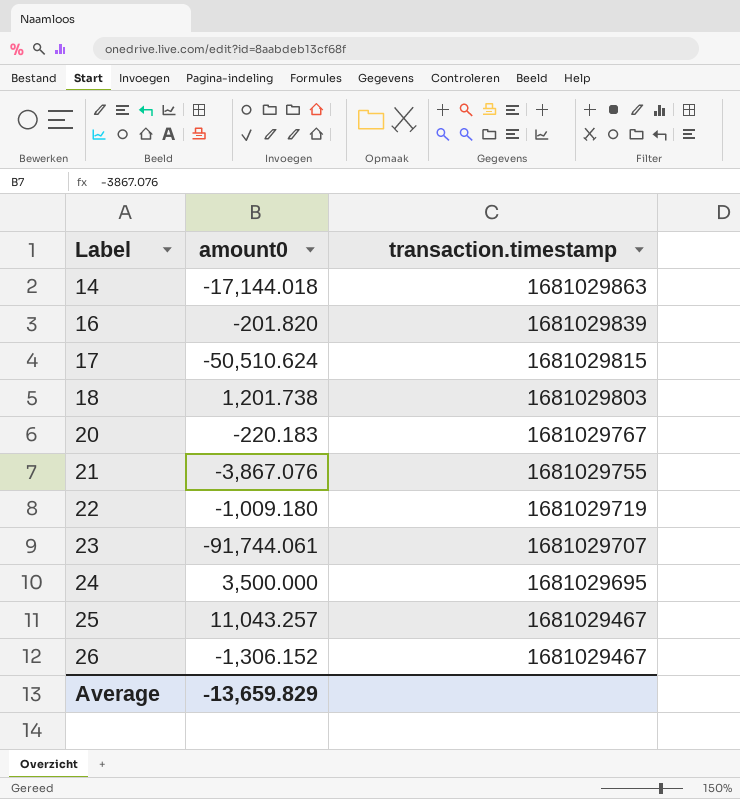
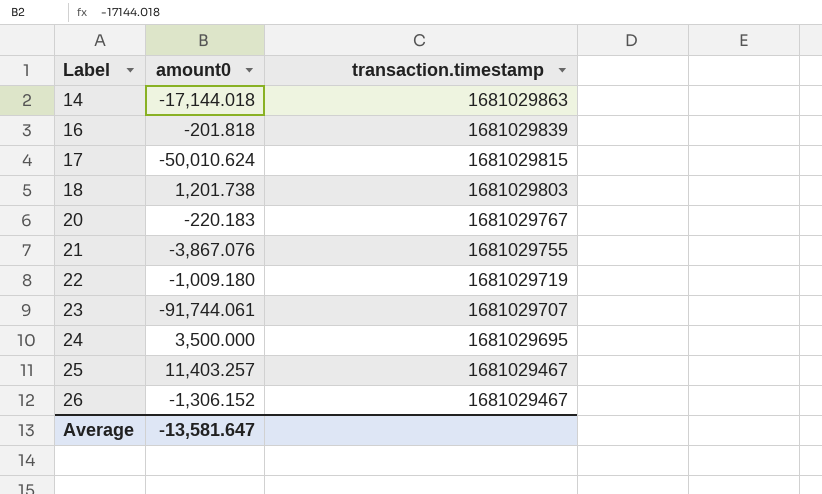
16 | amount0: -201.820 -> -201.818
17 | amount0: -50,510.624 -> -50,010.624
25 | amount0: 11,043.257 -> 11,403.257
Average | amount0: -13,659.829 -> -13,581.647

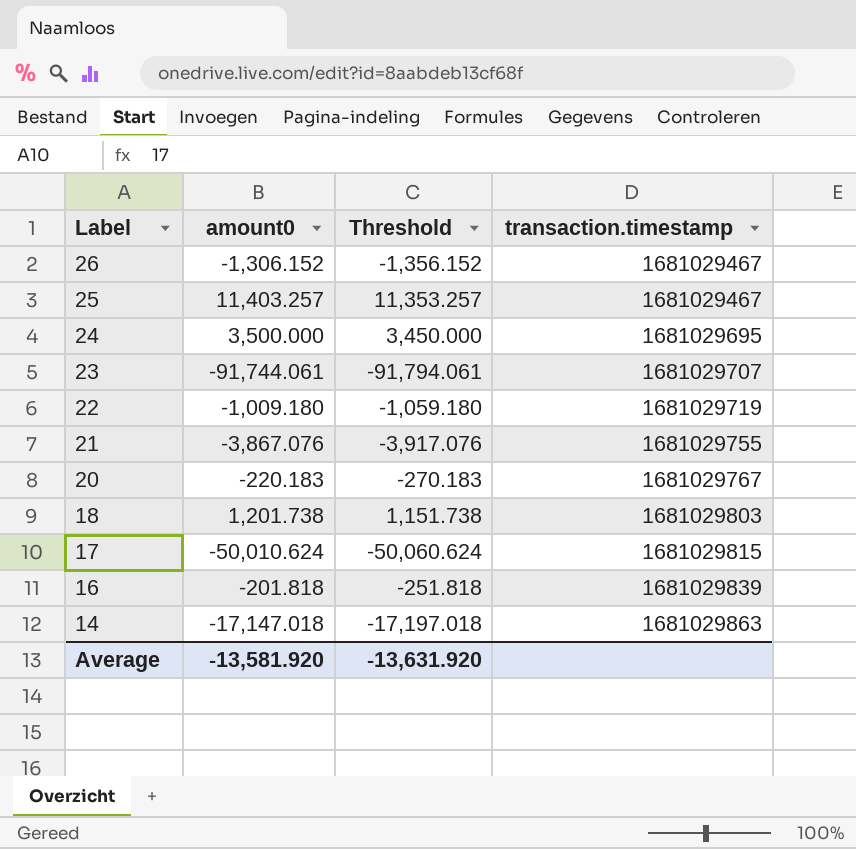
row order: Label ascending -> Label descending
column Threshold | formula: none -> [amount0] - 50
14 | amount0: -17,144.018 -> -17,147.018
Average | amount0: -13,581.647 -> -13,581.920

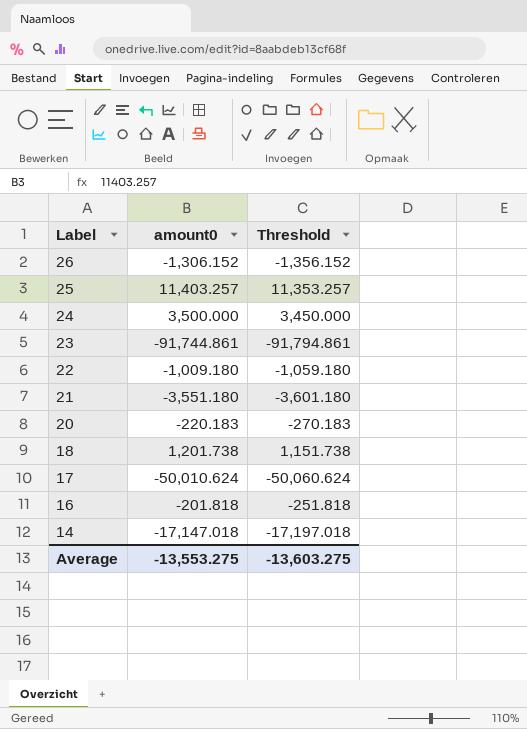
column transaction.timestamp | position: 4 -> none
23 | amount0: -91,744.061 -> -91,744.861
23 | Threshold: -91,794.061 -> -91,794.861
21 | amount0: -3,867.076 -> -3,551.180
21 | Threshold: -3,917.076 -> -3,601.180
Average | amount0: -13,581.920 -> -13,553.275
Average | Threshold: -13,631.920 -> -13,603.275

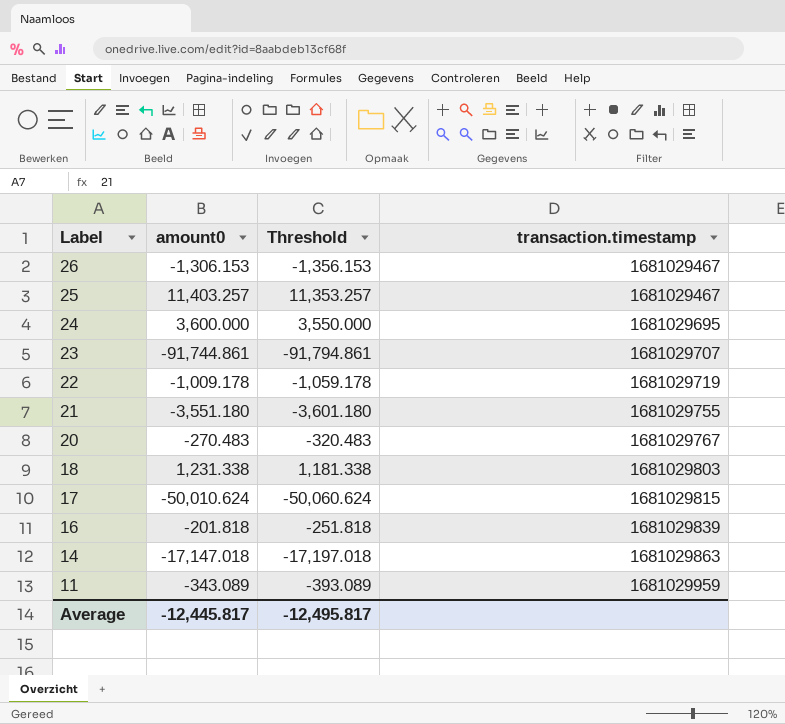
column transaction.timestamp | position: none -> 4
26 | amount0: -1,306.152 -> -1,306.153
26 | Threshold: -1,356.152 -> -1,356.153
24 | amount0: 3,500.000 -> 3,600.000
24 | Threshold: 3,450.000 -> 3,550.000
22 | amount0: -1,009.180 -> -1,009.178
22 | Threshold: -1,059.180 -> -1,059.178
20 | amount0: -220.183 -> -270.483
20 | Threshold: -270.183 -> -320.483
18 | amount0: 1,201.738 -> 1,231.338
18 | Threshold: 1,151.738 -> 1,181.338
row 11: none -> -343.089 | -393.089 | 1681029959
Average | amount0: -13,553.275 -> -12,445.817
Average | Threshold: -13,603.275 -> -12,495.817

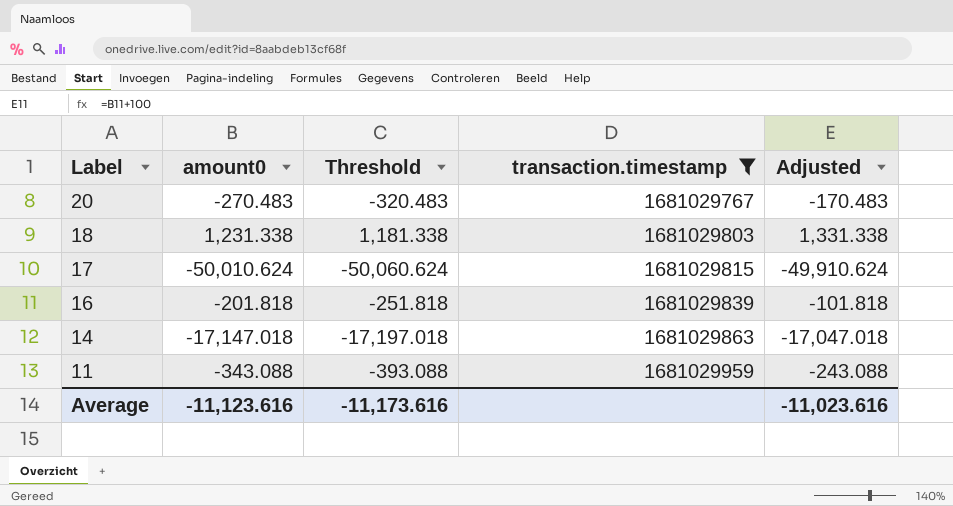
filter: none -> transaction.timestamp >= 1681029767
column Adjusted | formula: none -> [amount0] + 100
11 | amount0: -343.089 -> -343.088
11 | Threshold: -393.089 -> -393.088
Average | amount0: -12,445.817 -> -11,123.616
Average | Threshold: -12,495.817 -> -11,173.616

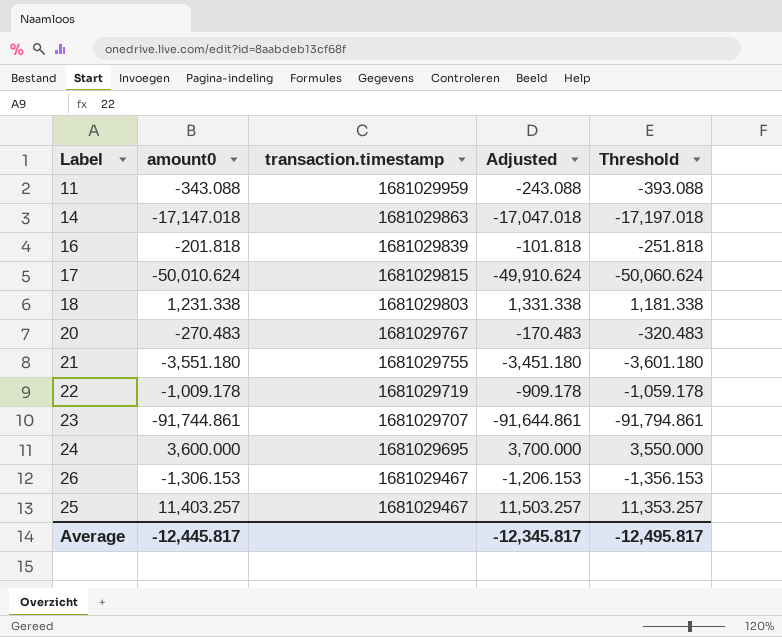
filter: transaction.timestamp >= 1681029767 -> none
row order: Label descending -> transaction.timestamp descending
column Threshold | position: 3 -> 5
Average | amount0: -11,123.616 -> -12,445.817
Average | Adjusted: -11,023.616 -> -12,345.817
Average | Threshold: -11,173.616 -> -12,495.817

